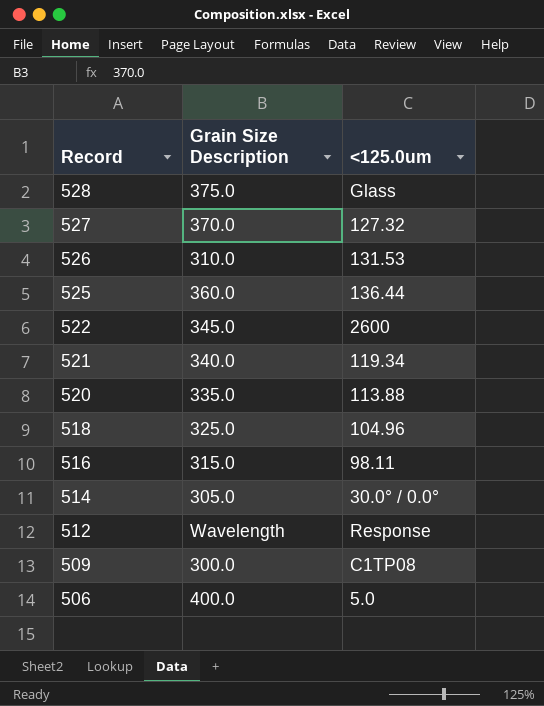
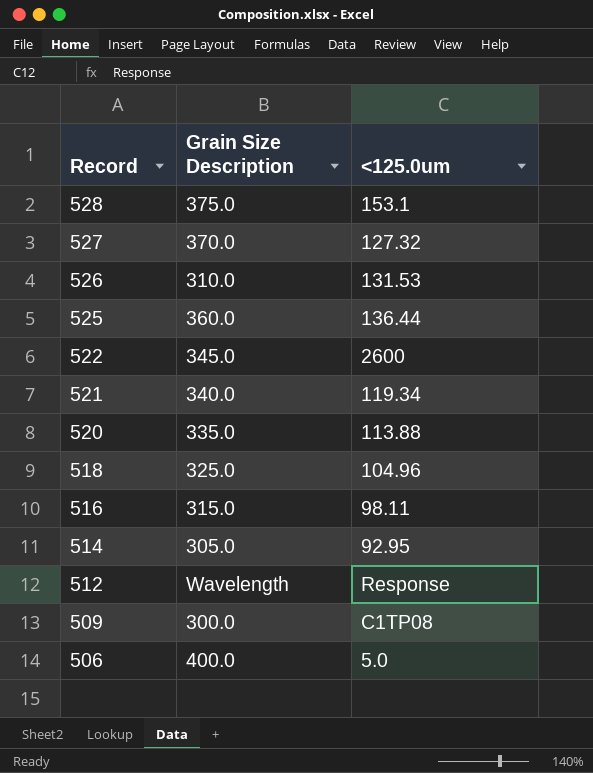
528 | <125.0um: Glass -> 153.1
514 | <125.0um: 30.0° / 0.0° -> 92.95

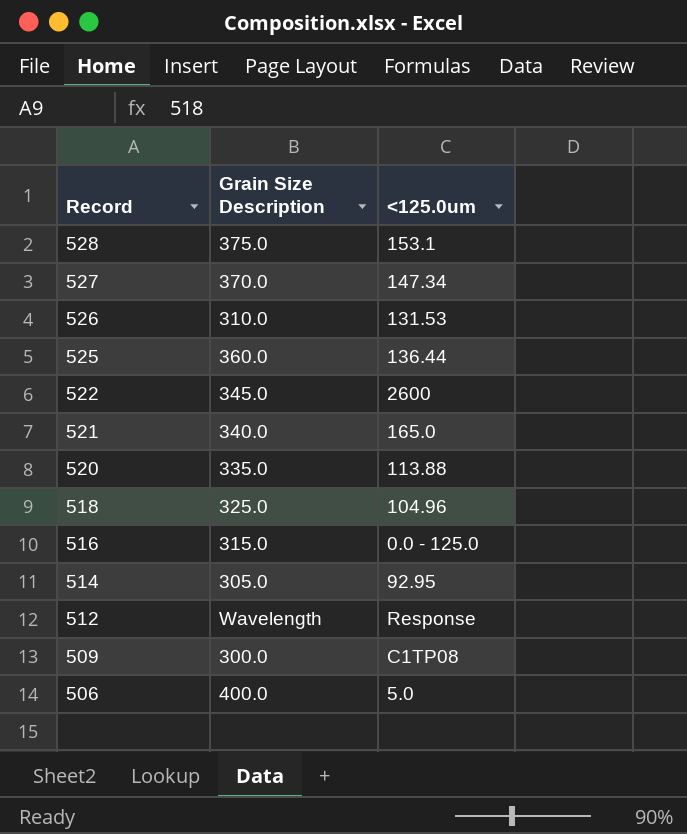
527 | <125.0um: 127.32 -> 147.34
521 | <125.0um: 119.34 -> 165.0
516 | <125.0um: 98.11 -> 0.0 - 125.0

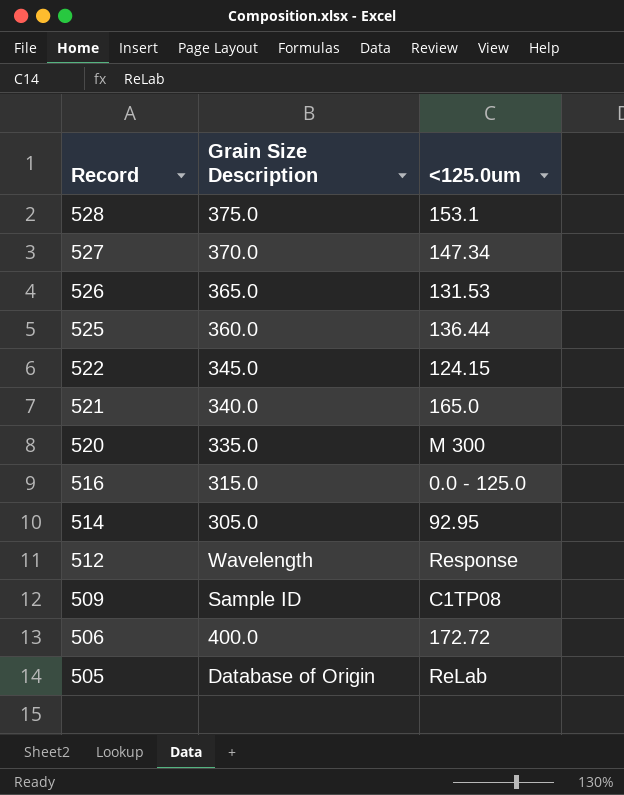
row 518: 325.0 | 104.96 -> none
526 | Grain Size Description: 310.0 -> 365.0
522 | <125.0um: 2600 -> 124.15
520 | <125.0um: 113.88 -> M 300
509 | Grain Size Description: 300.0 -> Sample ID
506 | <125.0um: 5.0 -> 172.72
row 505: none -> Database of Origin | ReLab

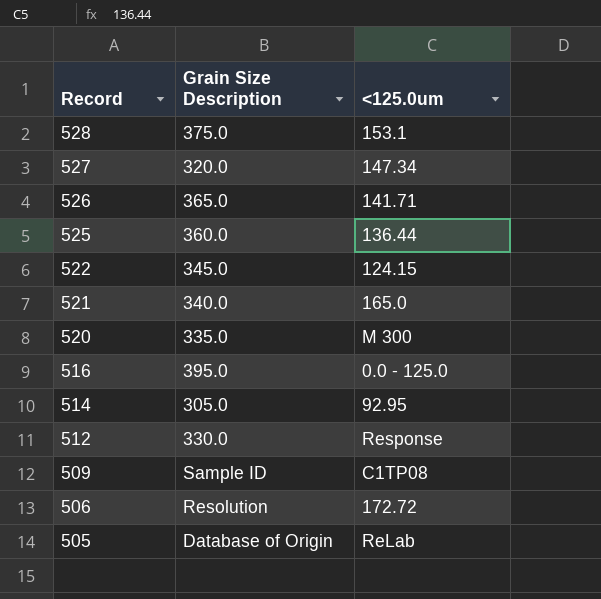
527 | Grain Size Description: 370.0 -> 320.0
526 | <125.0um: 131.53 -> 141.71
516 | Grain Size Description: 315.0 -> 395.0
512 | Grain Size Description: Wavelength -> 330.0
506 | Grain Size Description: 400.0 -> Resolution

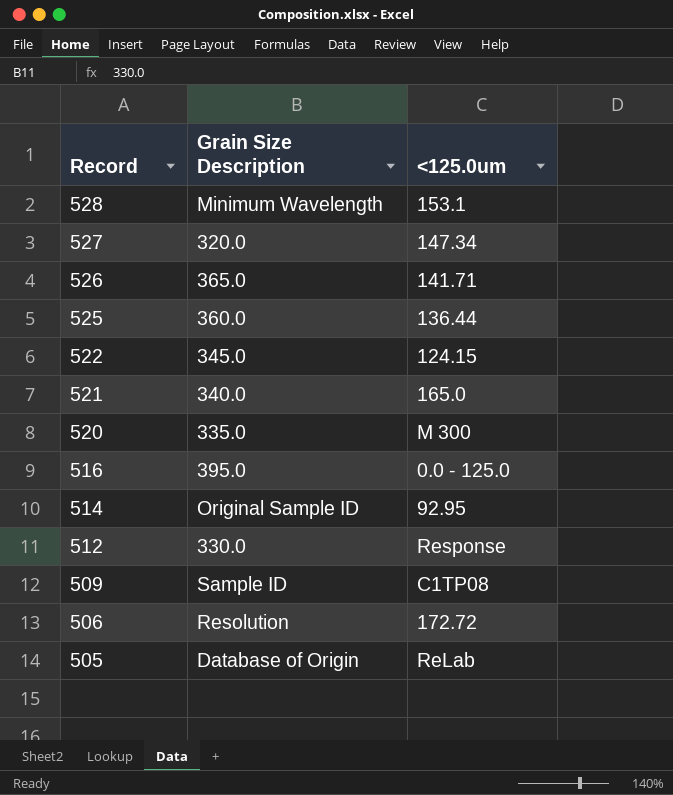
528 | Grain Size Description: 375.0 -> Minimum Wavelength
514 | Grain Size Description: 305.0 -> Original Sample ID

